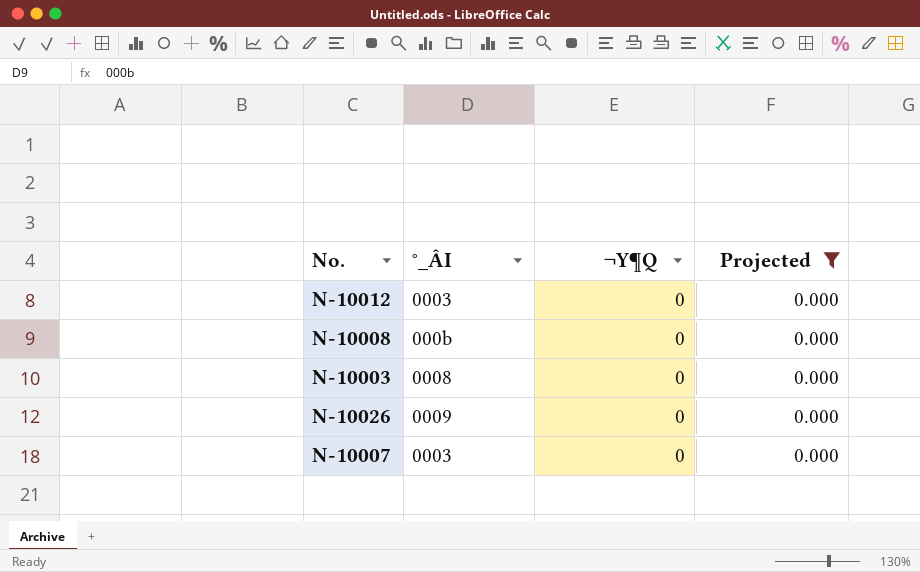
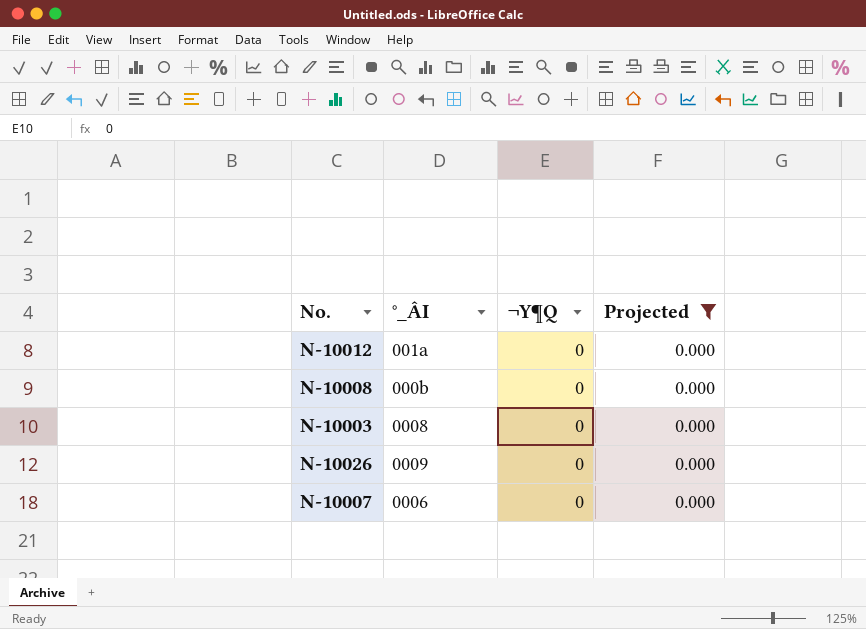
N-10012 | °_ÂI: 0003 -> 001a
N-10007 | °_ÂI: 0003 -> 0006

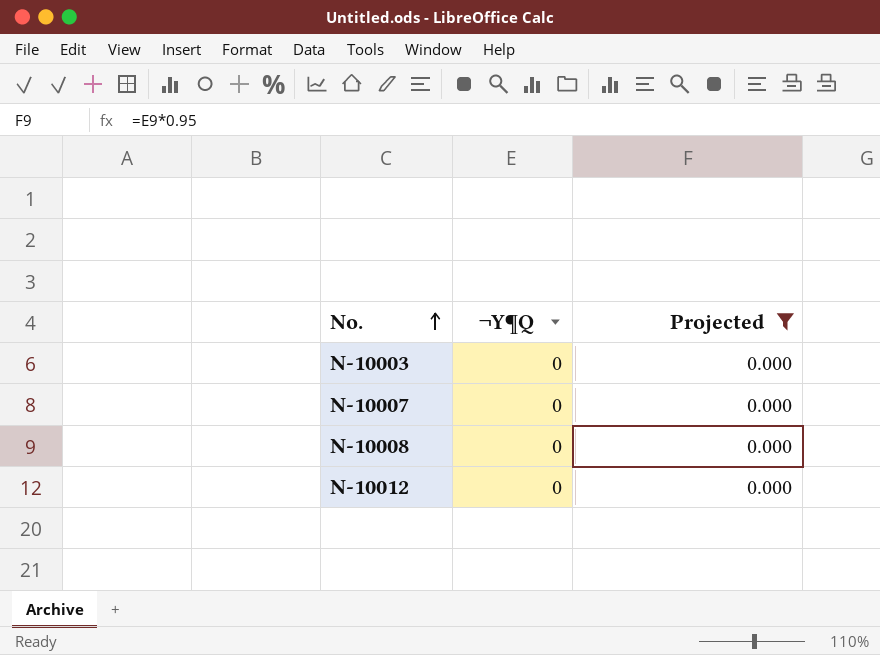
row order: none -> No. ascending
column °_ÂI | position: 2 -> none
row N-10026: 0009 | 0 | 0.000 -> none

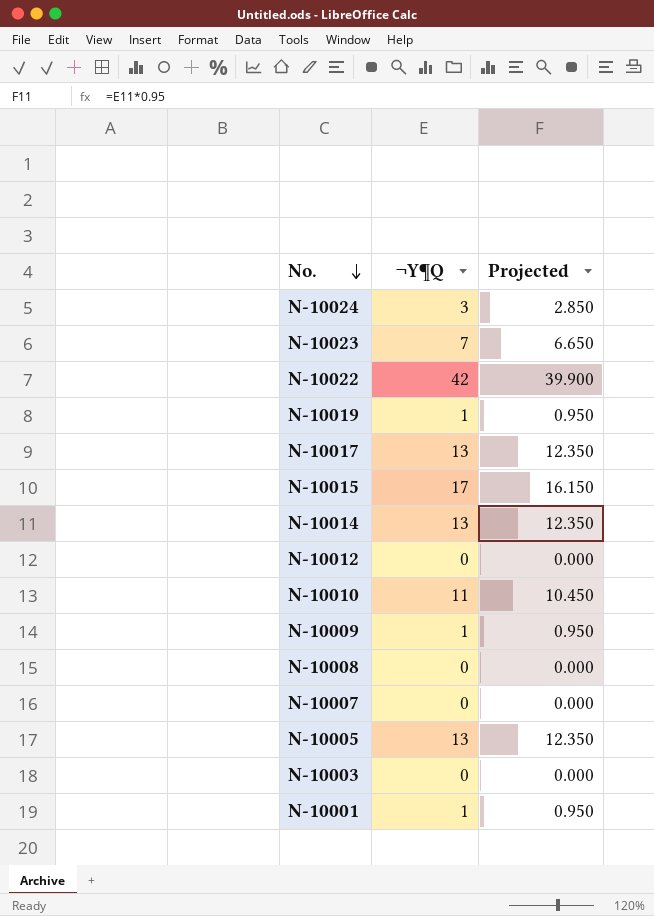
filter: Projected = 0.000 -> none
row order: No. ascending -> No. descending

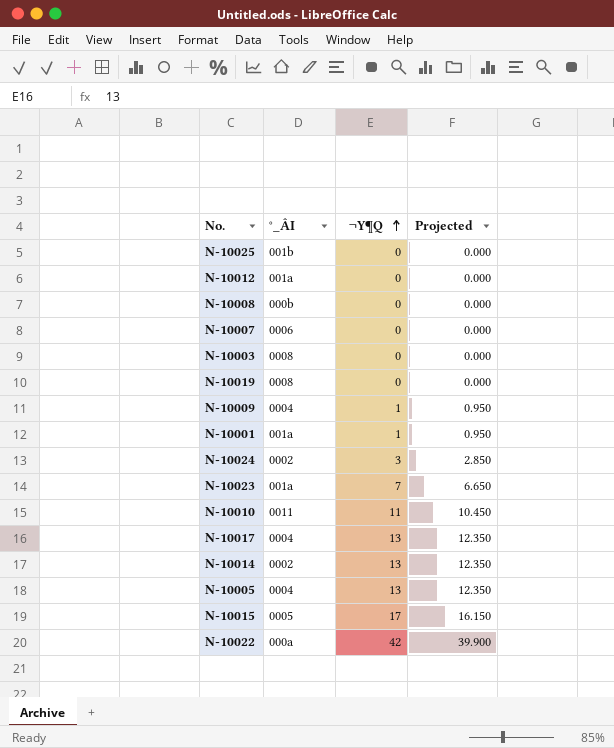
row order: No. descending -> ¬Y¶Q ascending
column °_ÂI | position: none -> 2
row N-10025: none -> 001b | 0 | 0.000
N-10019 | ¬Y¶Q: 1 -> 0
N-10019 | Projected: 0.950 -> 0.000

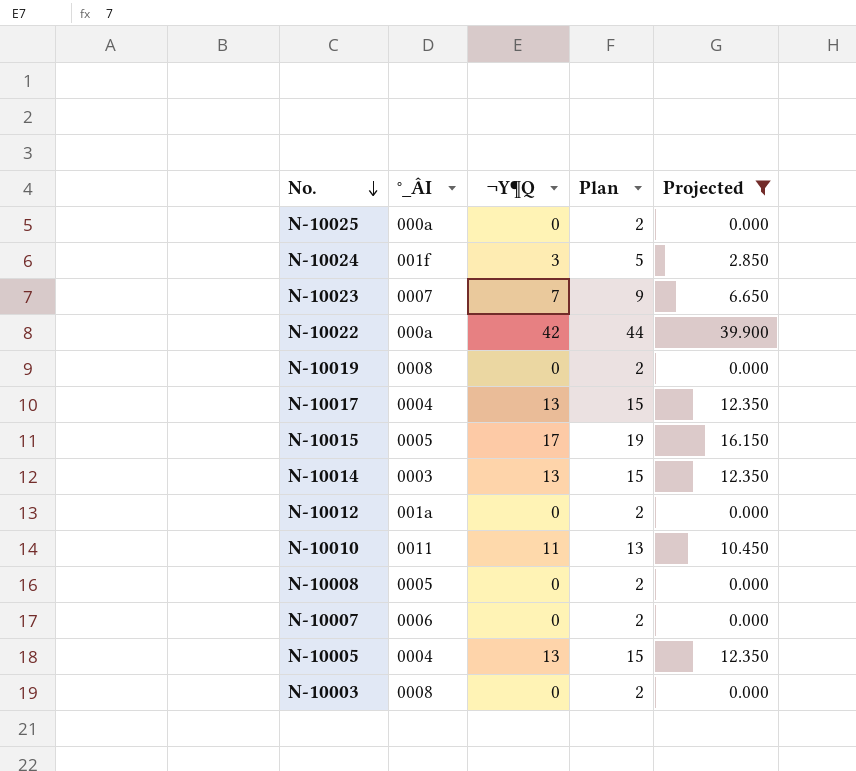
filter: none -> Projected != 0.950
row order: ¬Y¶Q ascending -> No. descending
column Plan | formula: none -> [¬Y¶Q] + 2
N-10025 | °_ÂI: 001b -> 000a
N-10024 | °_ÂI: 0002 -> 001f
N-10023 | °_ÂI: 001a -> 0007
N-10014 | °_ÂI: 0002 -> 0003
N-10008 | °_ÂI: 000b -> 0005

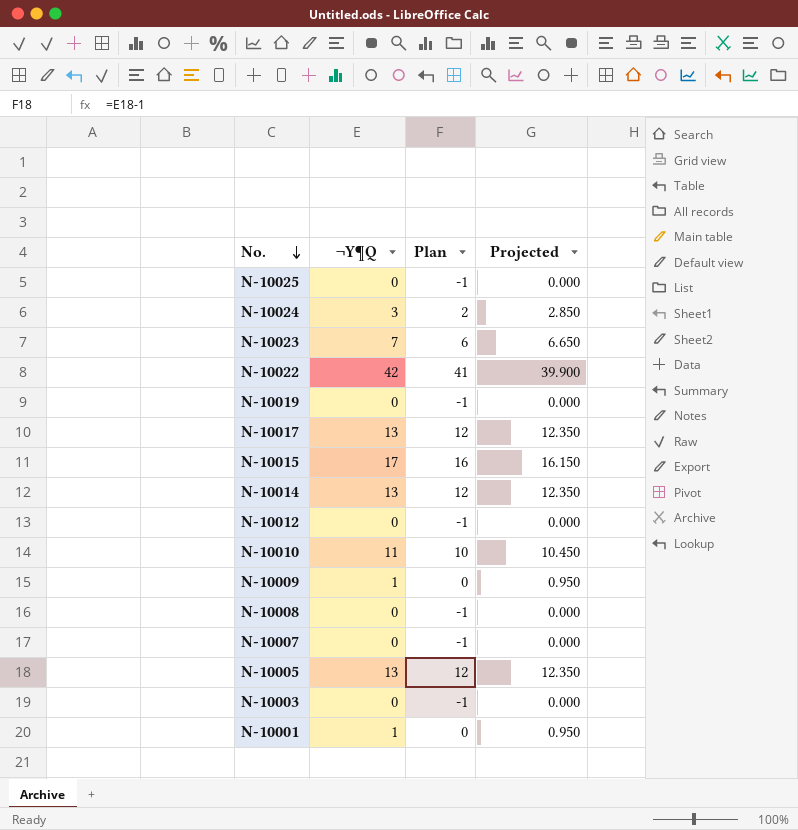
filter: Projected != 0.950 -> none
column °_ÂI | position: 2 -> none
column Plan | formula: [¬Y¶Q] + 2 -> [¬Y¶Q] - 1

